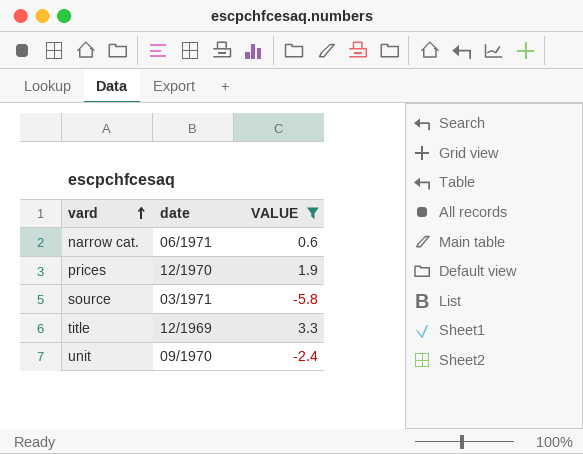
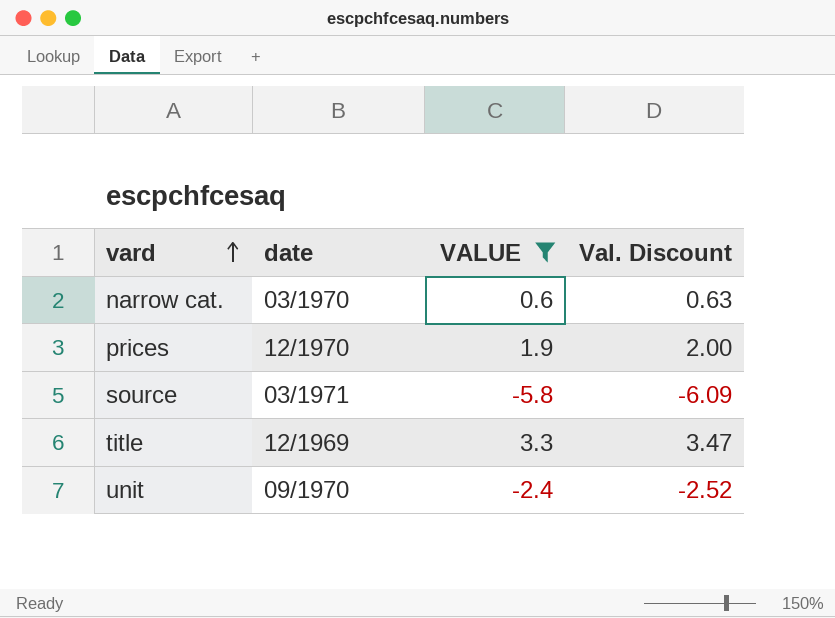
column Val. Discount | formula: none -> [VALUE] * 1.05
narrow cat. | date: 06/1971 -> 03/1970

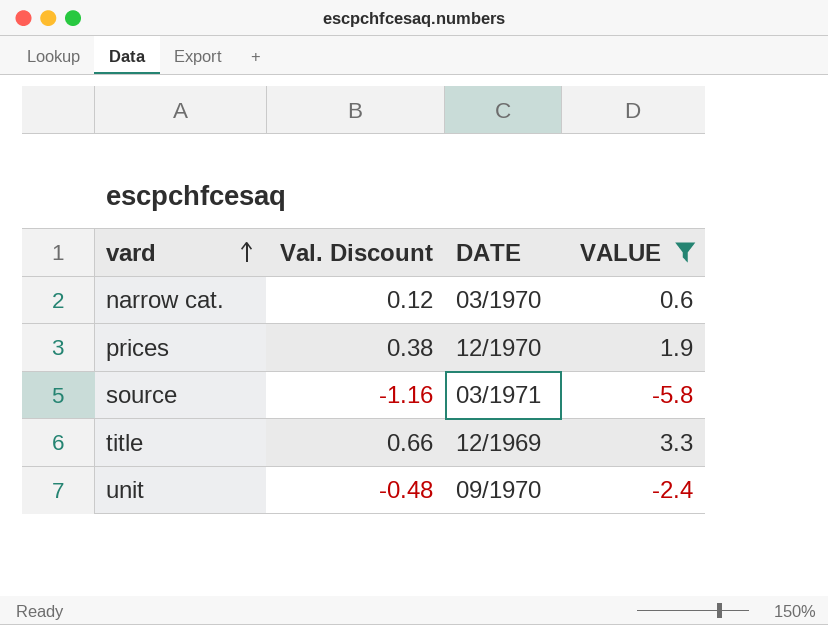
column Val. Discount | formula: [VALUE] * 1.05 -> [VALUE] * 0.2
column Val. Discount | position: 4 -> 2
column name: date -> DATE

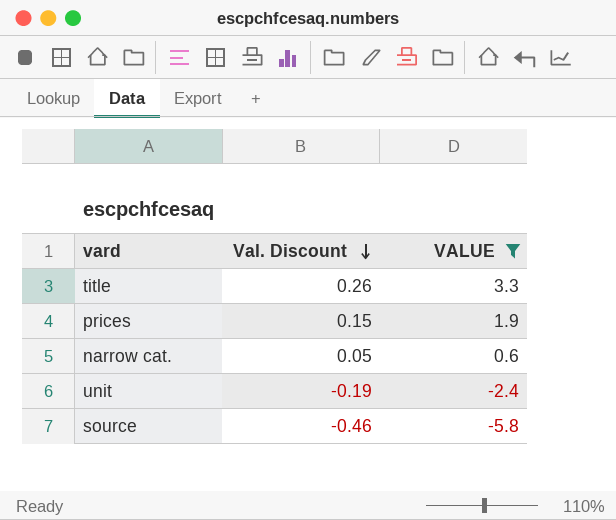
row order: vard ascending -> Val. Discount descending
column DATE | position: 3 -> none
column Val. Discount | formula: [VALUE] * 0.2 -> [VALUE] * 0.08

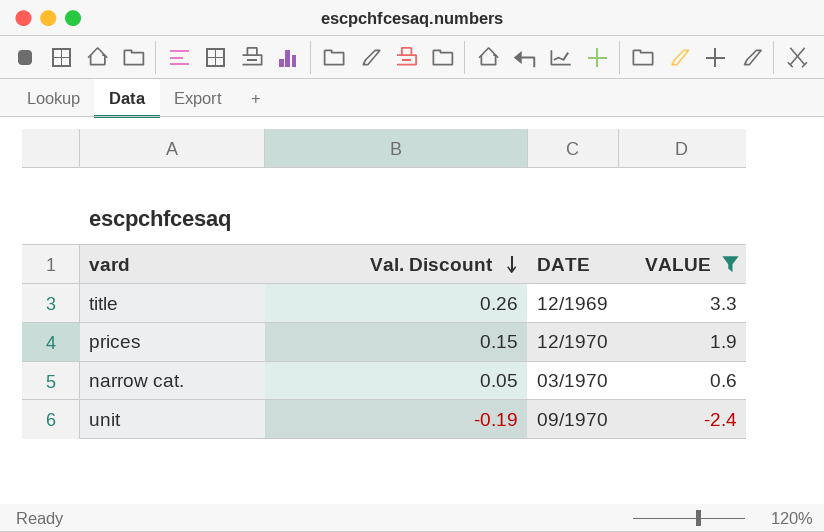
column DATE | position: none -> 3
row source: -0.46 | -5.8 -> none

